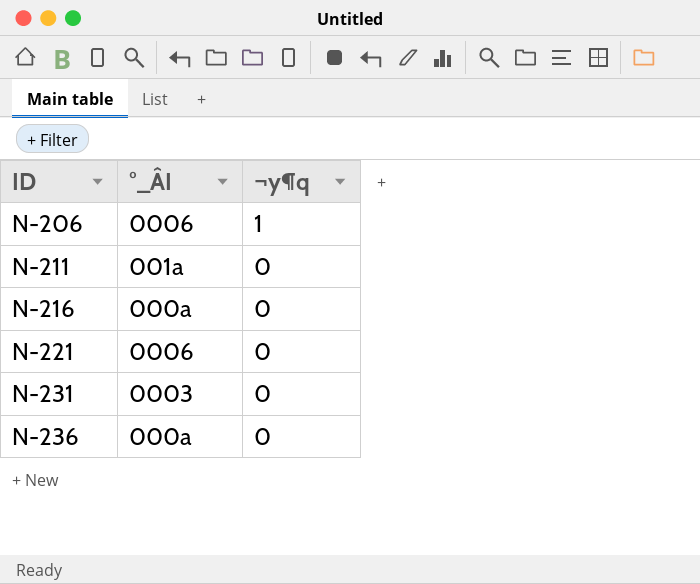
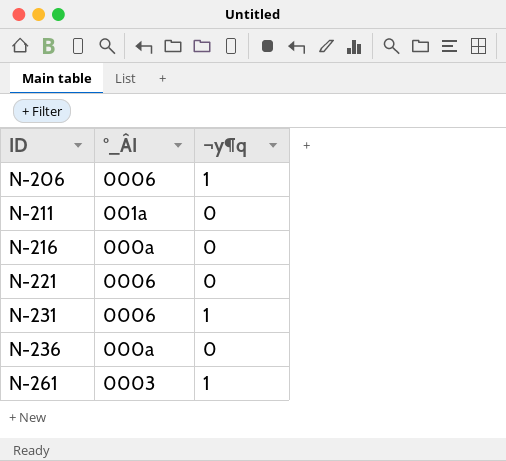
N-231 | °_ÂI: 0003 -> 0006
N-231 | ¬y¶q: 0 -> 1
row N-261: none -> 0003 | 1

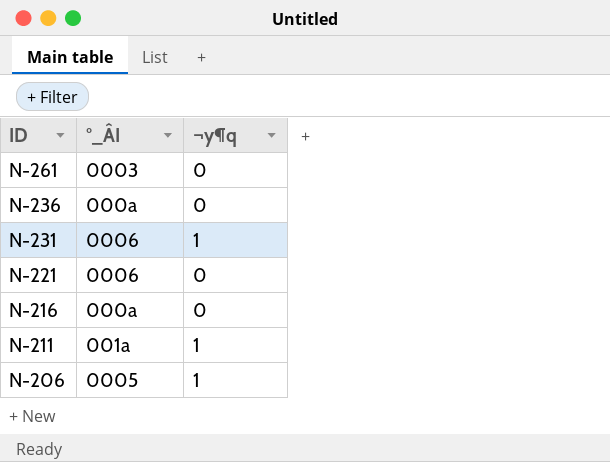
row order: ID ascending -> ID descending
N-261 | ¬y¶q: 1 -> 0
N-211 | ¬y¶q: 0 -> 1
N-206 | °_ÂI: 0006 -> 0005

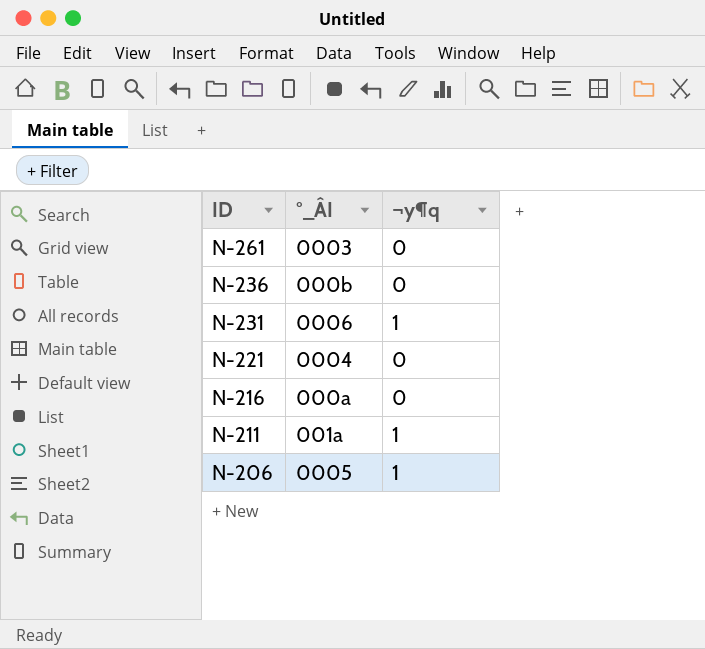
N-236 | °_ÂI: 000a -> 000b
N-221 | °_ÂI: 0006 -> 0004

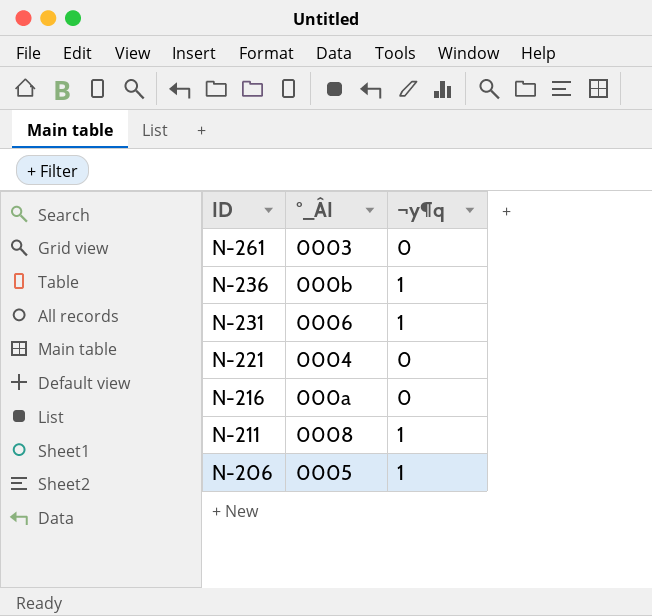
N-236 | ¬y¶q: 0 -> 1
N-211 | °_ÂI: 001a -> 0008

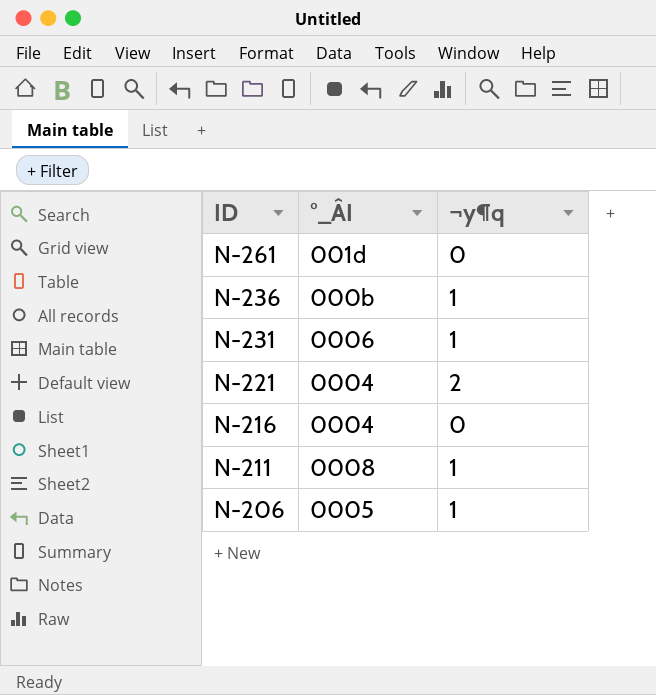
N-261 | °_ÂI: 0003 -> 001d
N-221 | ¬y¶q: 0 -> 2
N-216 | °_ÂI: 000a -> 0004

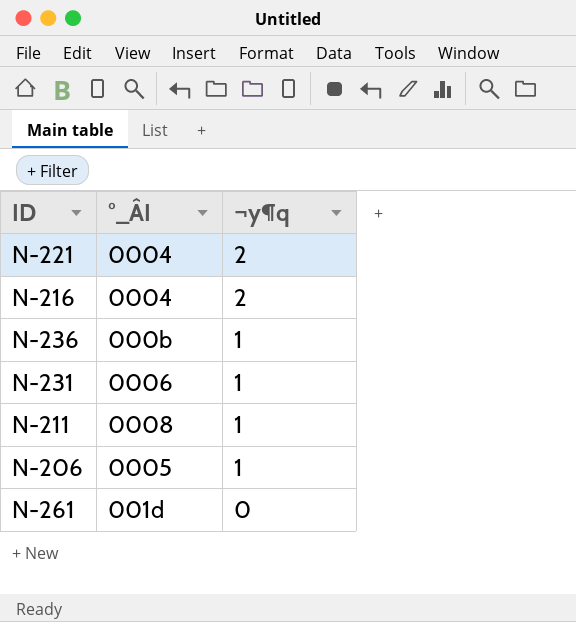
row order: ID descending -> ¬y¶q descending
N-216 | ¬y¶q: 0 -> 2

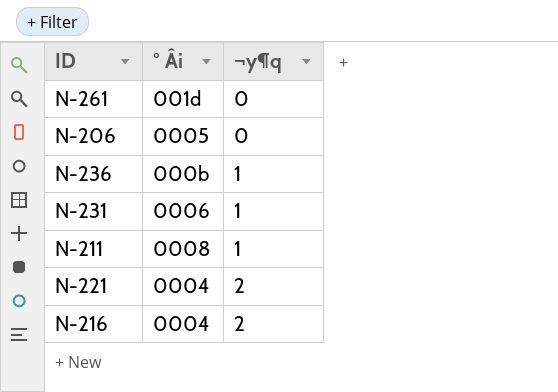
row order: ¬y¶q descending -> ¬y¶q ascending
column name: °_ÂI -> ° Âi
N-206 | ¬y¶q: 1 -> 0

